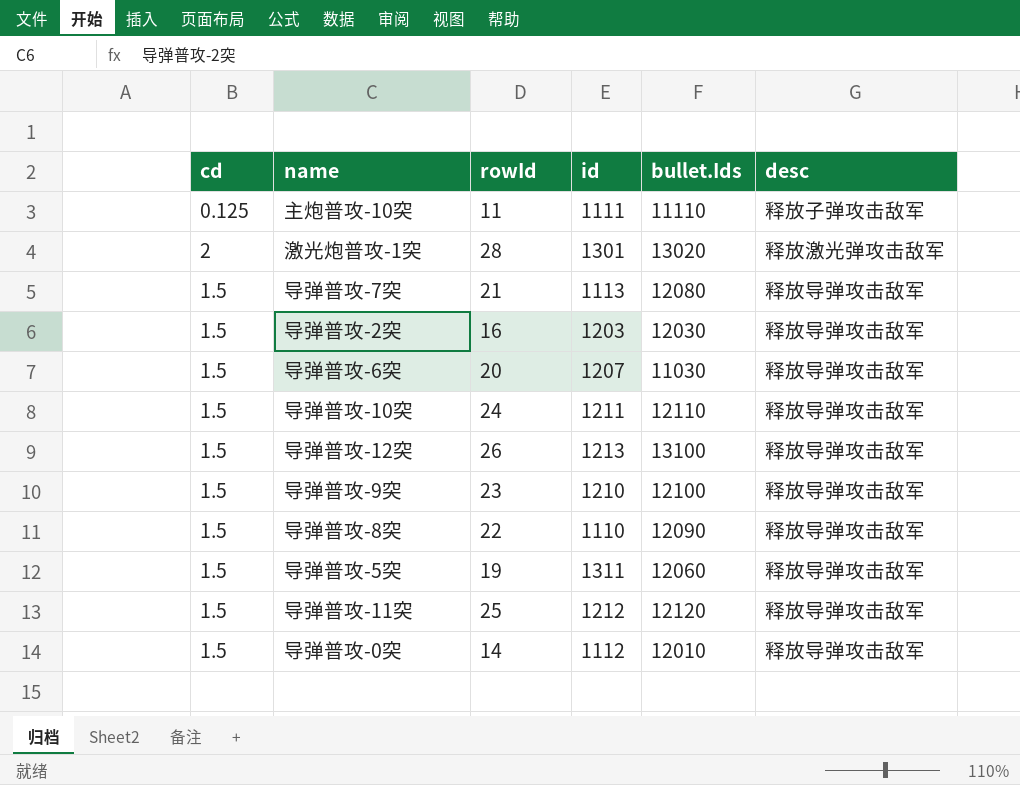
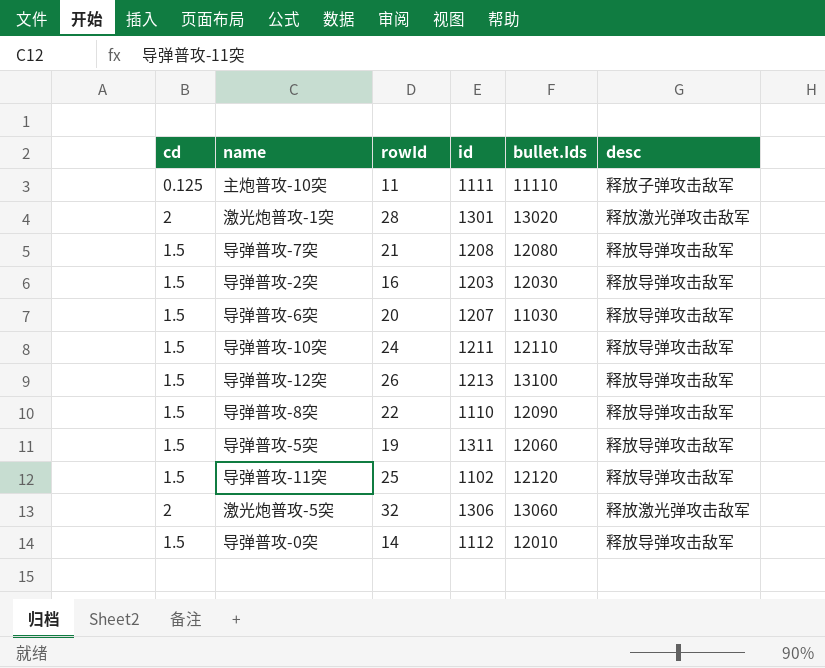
row 导弹普攻-9突: 1.5 | 23 | 1210 | 12100 | 释放导弹攻击敌军 -> none
导弹普攻-7突 | id: 1113 -> 1208
导弹普攻-11突 | id: 1212 -> 1102
row 激光炮普攻-5突: none -> 2 | 32 | 1306 | 13060 | 释放激光弹攻击敌军

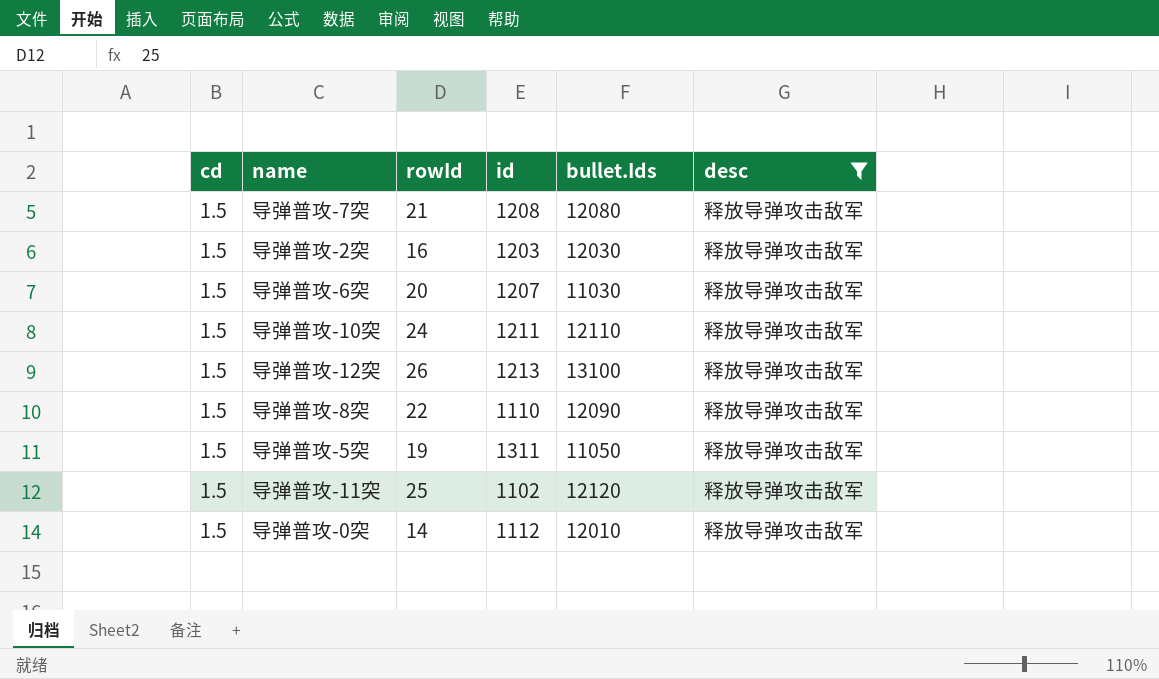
filter: none -> desc = 释放导弹攻击敌军
导弹普攻-5突 | bullet.Ids: 12060 -> 11050

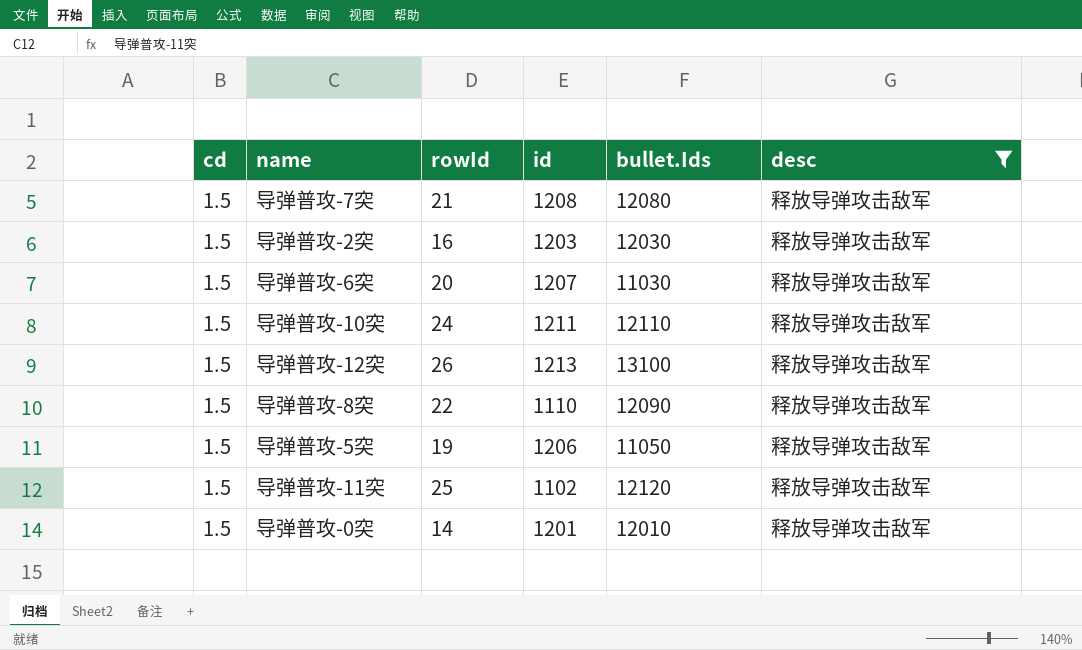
导弹普攻-5突 | id: 1311 -> 1206
导弹普攻-0突 | id: 1112 -> 1201

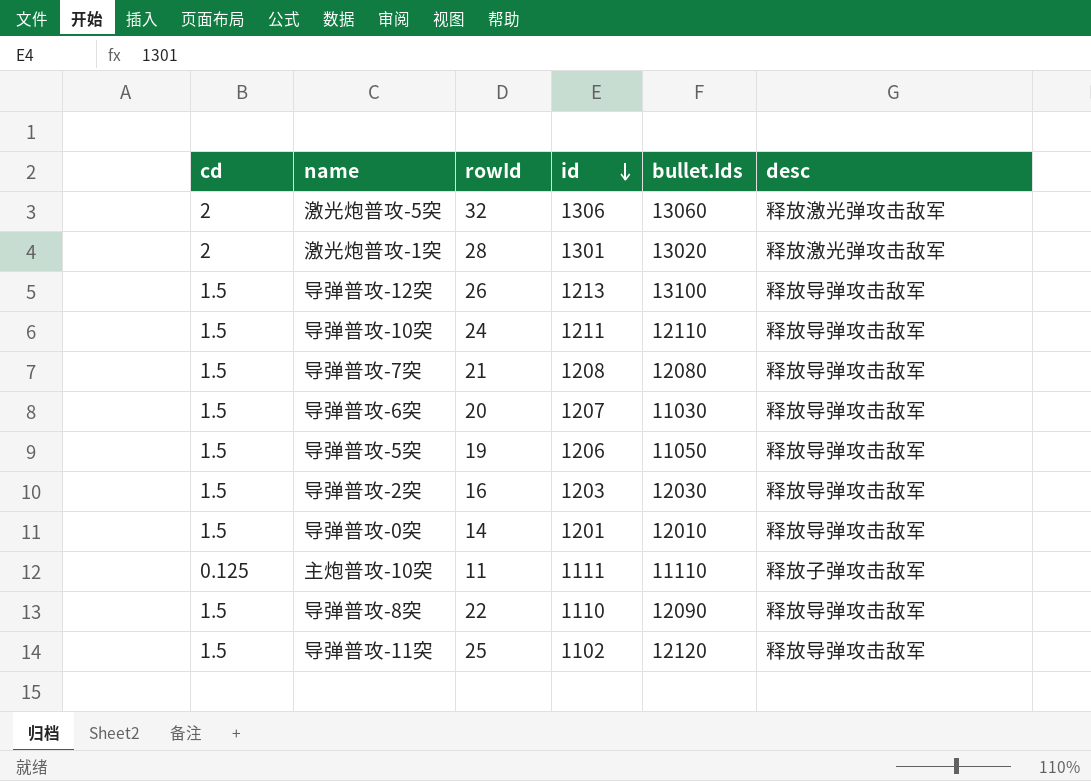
filter: desc = 释放导弹攻击敌军 -> none
row order: none -> id descending

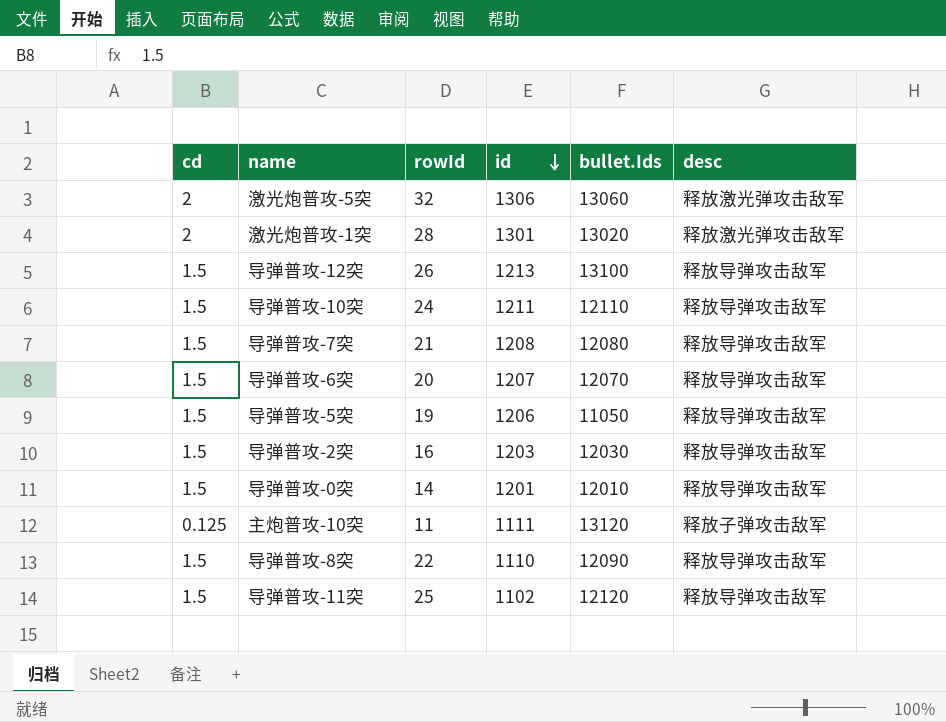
导弹普攻-6突 | bullet.Ids: 11030 -> 12070
主炮普攻-10突 | bullet.Ids: 11110 -> 13120

